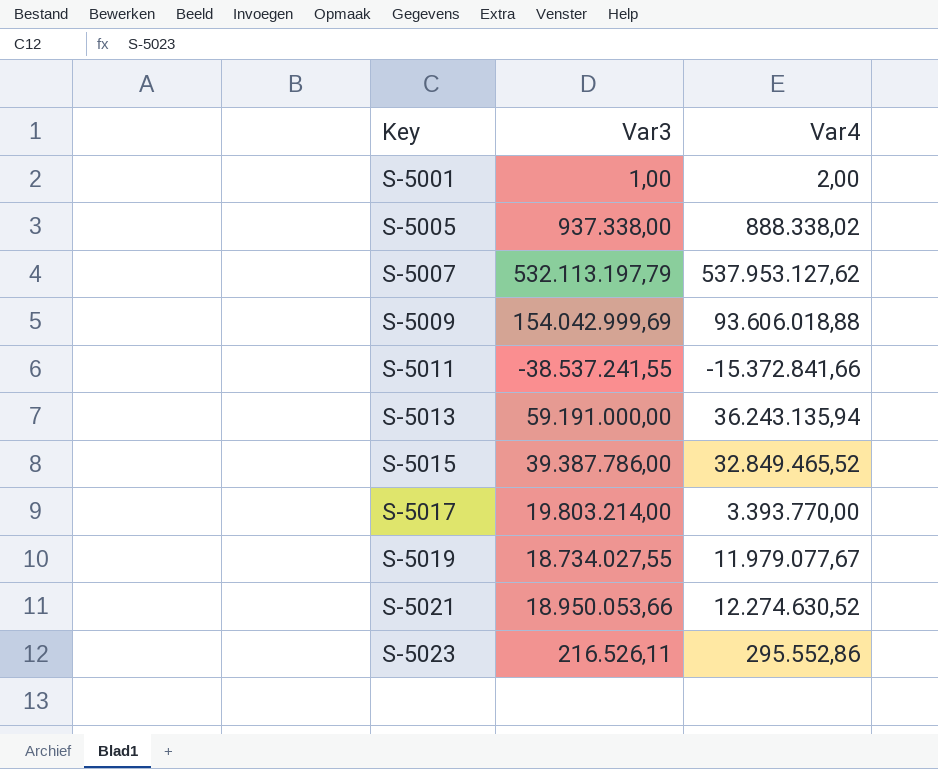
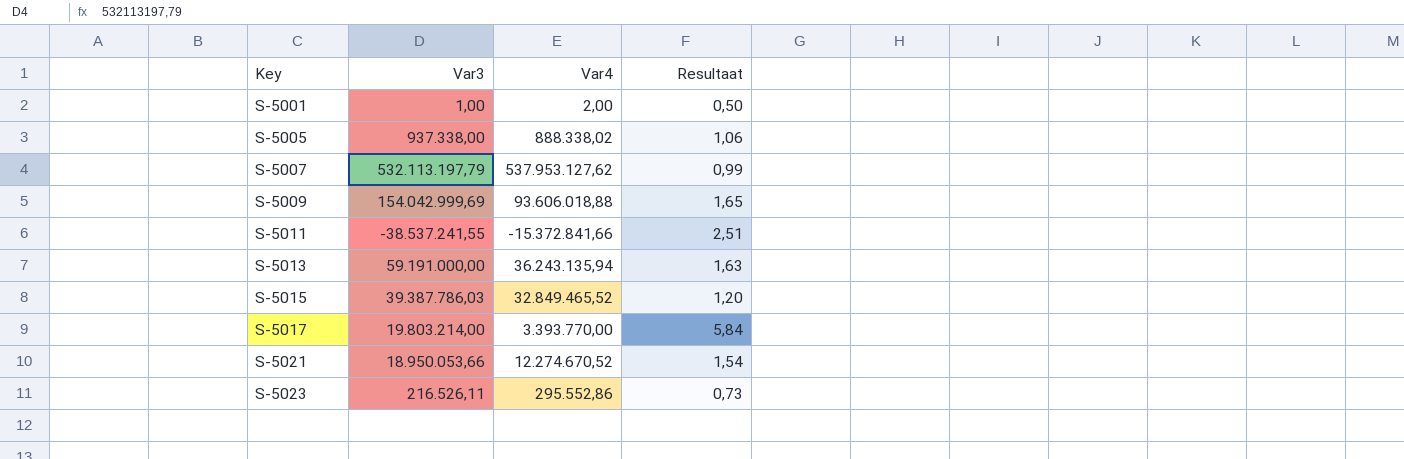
column Resultaat | formula: none -> [Var3] / [Var4]
row S-5019: 18.734.027,55 | 11.979.077,67 -> none
S-5015 | Var3: 39.387.786,00 -> 39.387.786,03
S-5021 | Var4: 12.274.630,52 -> 12.274.670,52

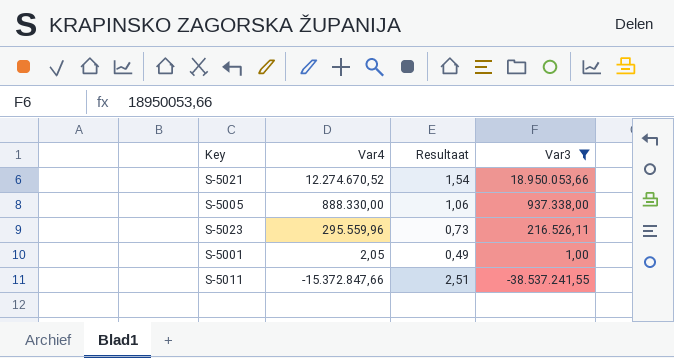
filter: none -> Var3 <= 18.950.053,66
row order: Key ascending -> Var4 descending
column Var3 | position: 2 -> 4
S-5005 | Var4: 888.338,02 -> 888.330,00
S-5023 | Var4: 295.552,86 -> 295.559,96
S-5001 | Var4: 2,00 -> 2,05
S-5001 | Resultaat: 0,50 -> 0,49
S-5011 | Var4: -15.372.841,66 -> -15.372.847,66

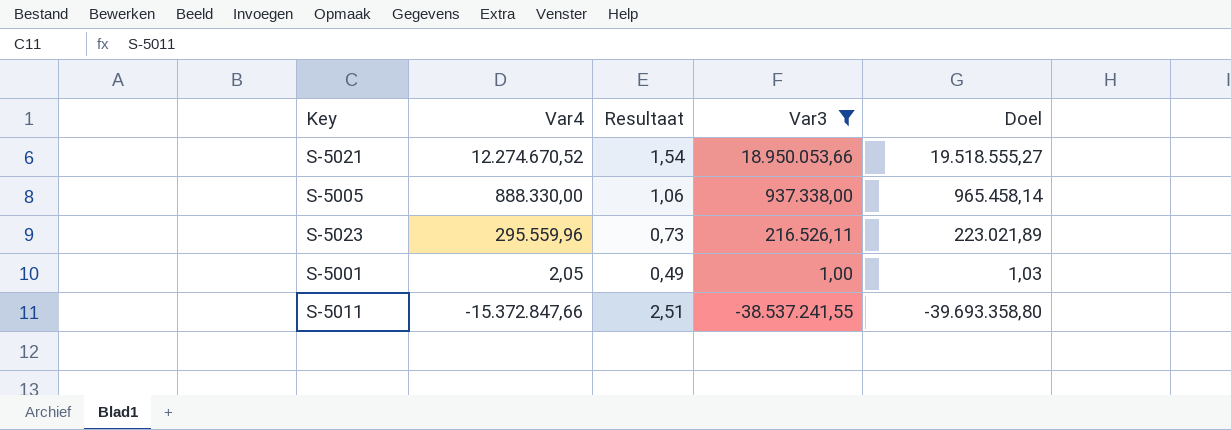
column Doel | formula: none -> [Var3] * 1,03

